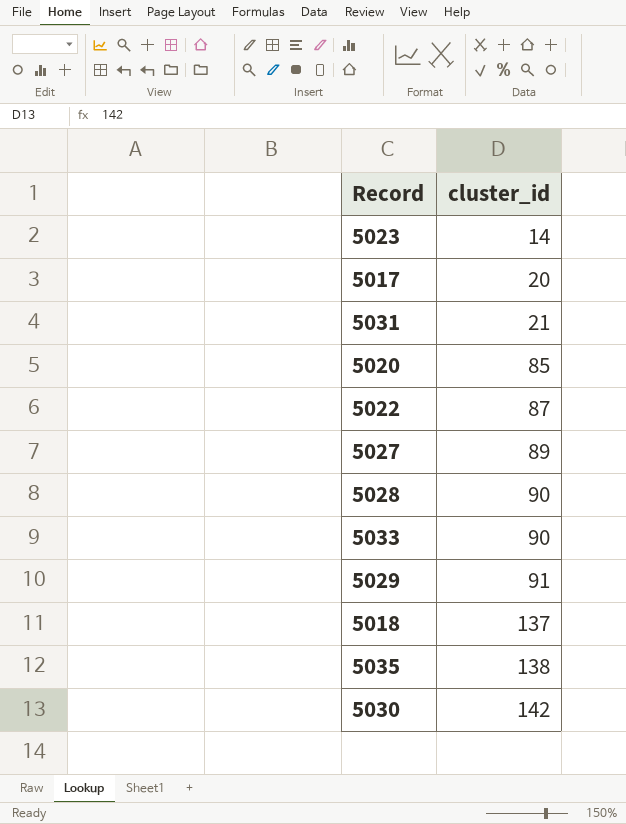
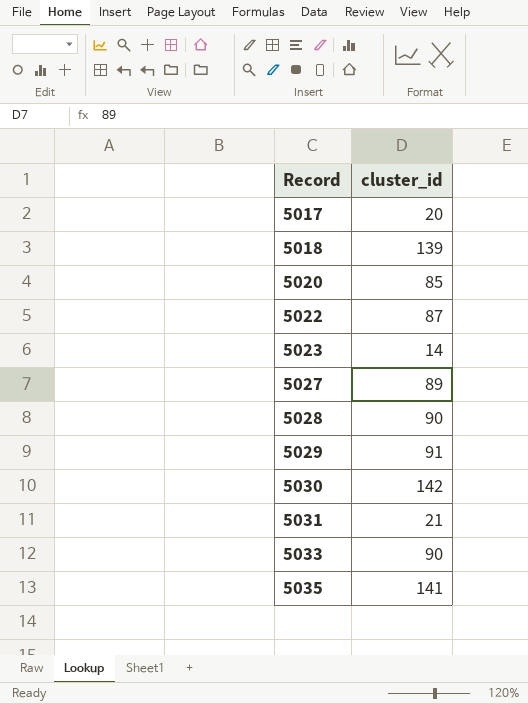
row order: cluster_id ascending -> Record ascending
5018 | cluster_id: 137 -> 139
5035 | cluster_id: 138 -> 141

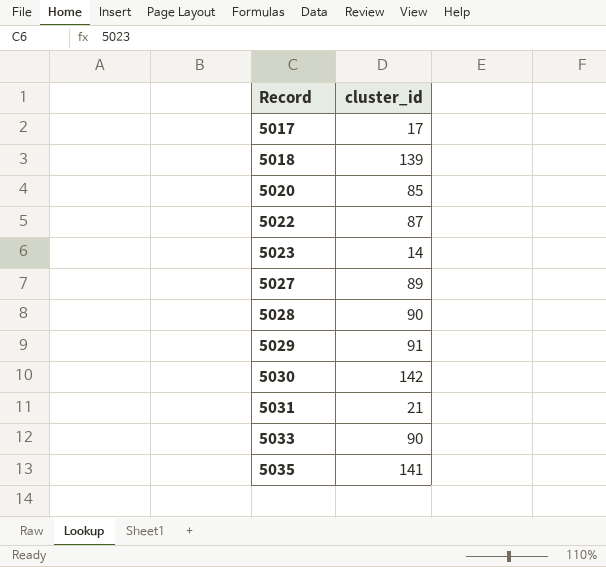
5017 | cluster_id: 20 -> 17

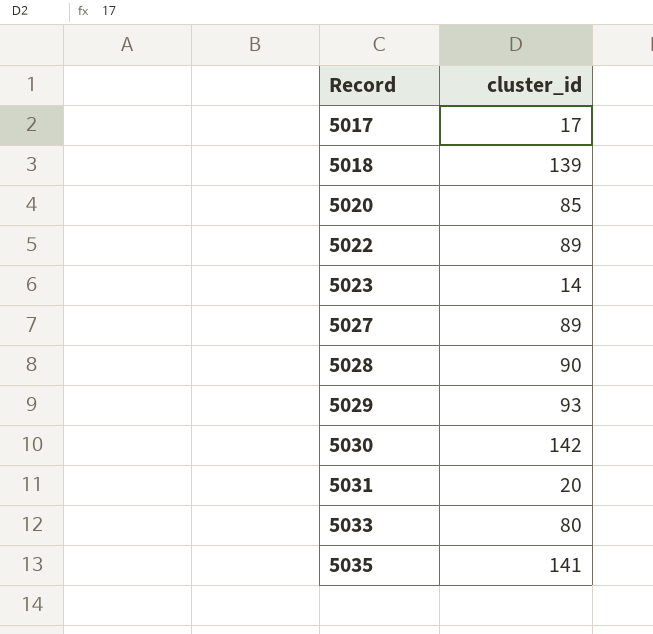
5022 | cluster_id: 87 -> 89
5029 | cluster_id: 91 -> 93
5031 | cluster_id: 21 -> 20
5033 | cluster_id: 90 -> 80

